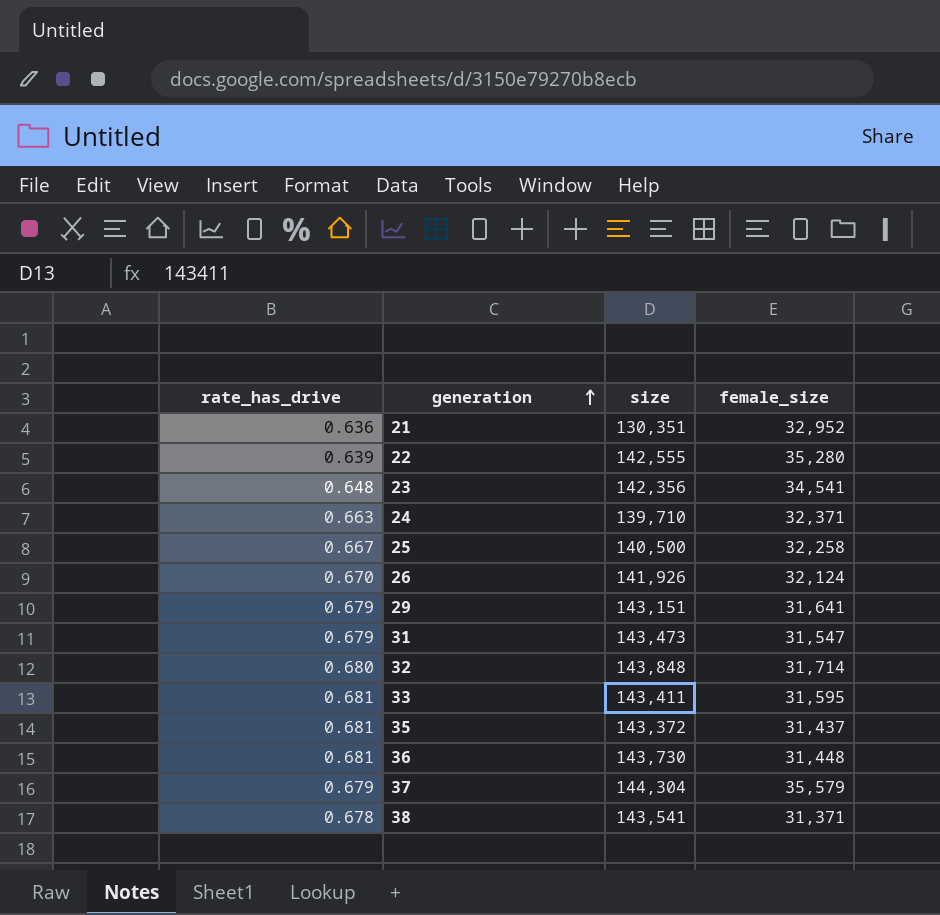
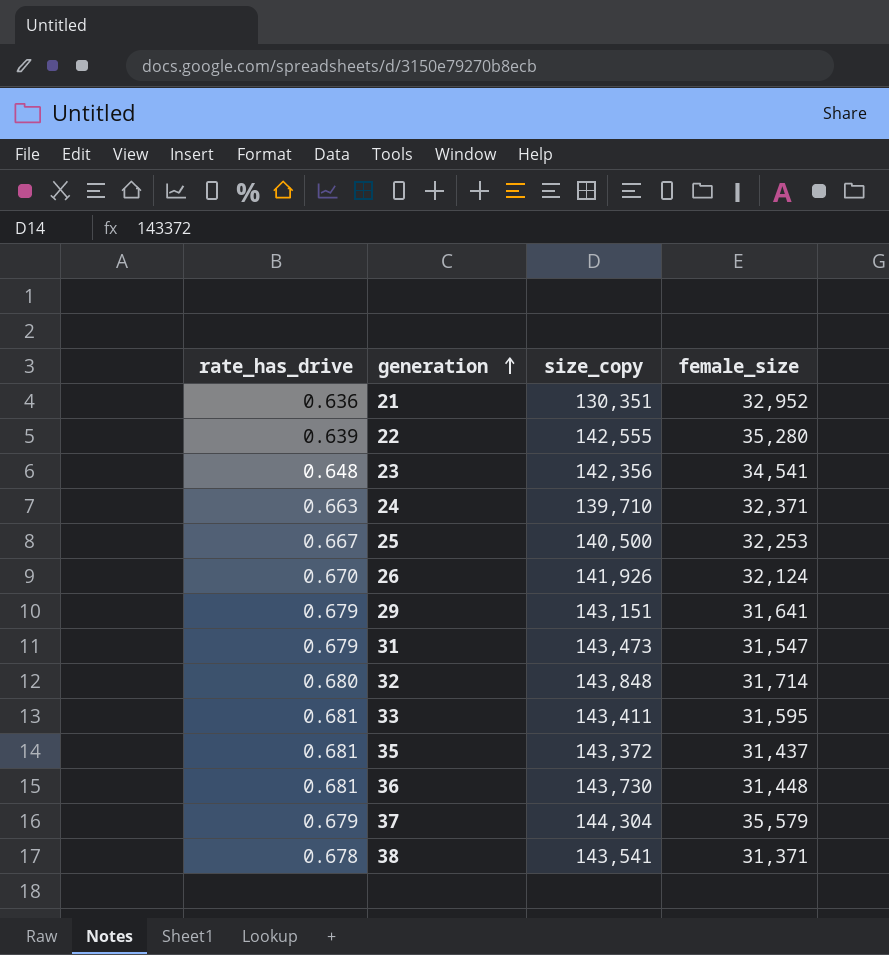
column name: size -> size_copy
25 | female_size: 32,258 -> 32,253

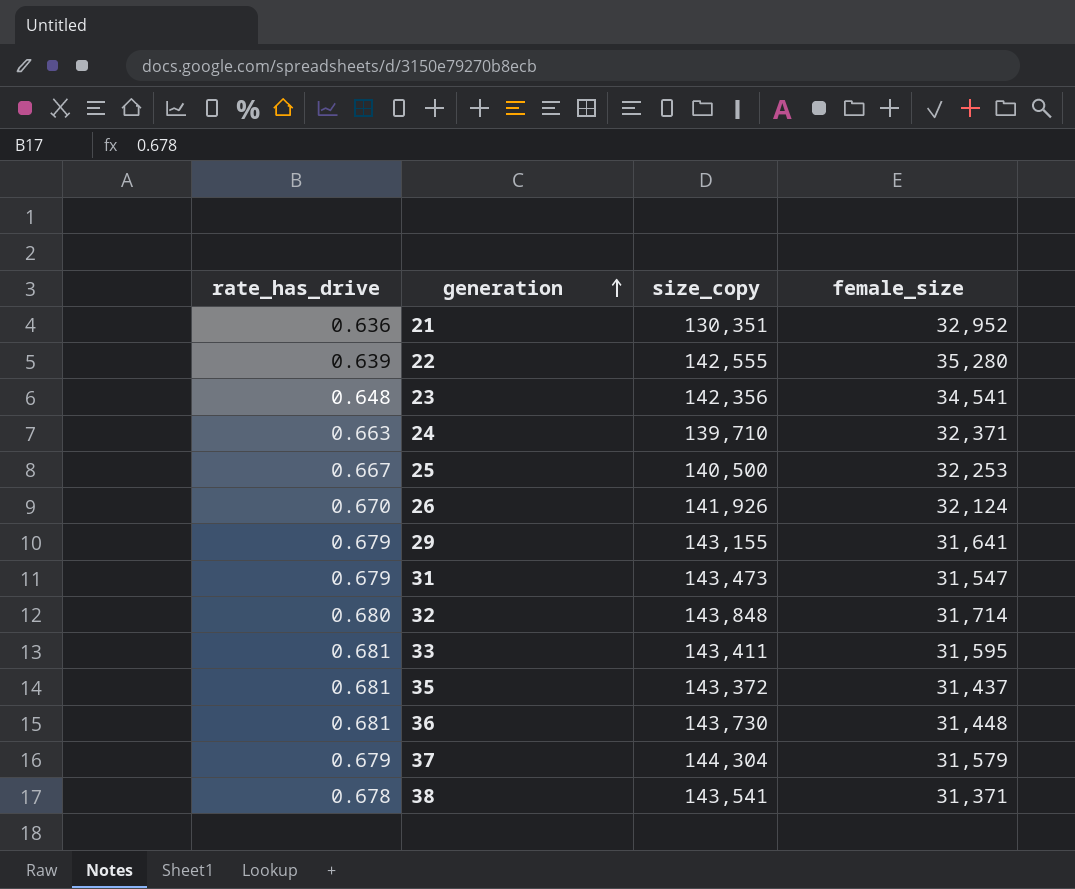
29 | size_copy: 143,151 -> 143,155
37 | female_size: 35,579 -> 31,579

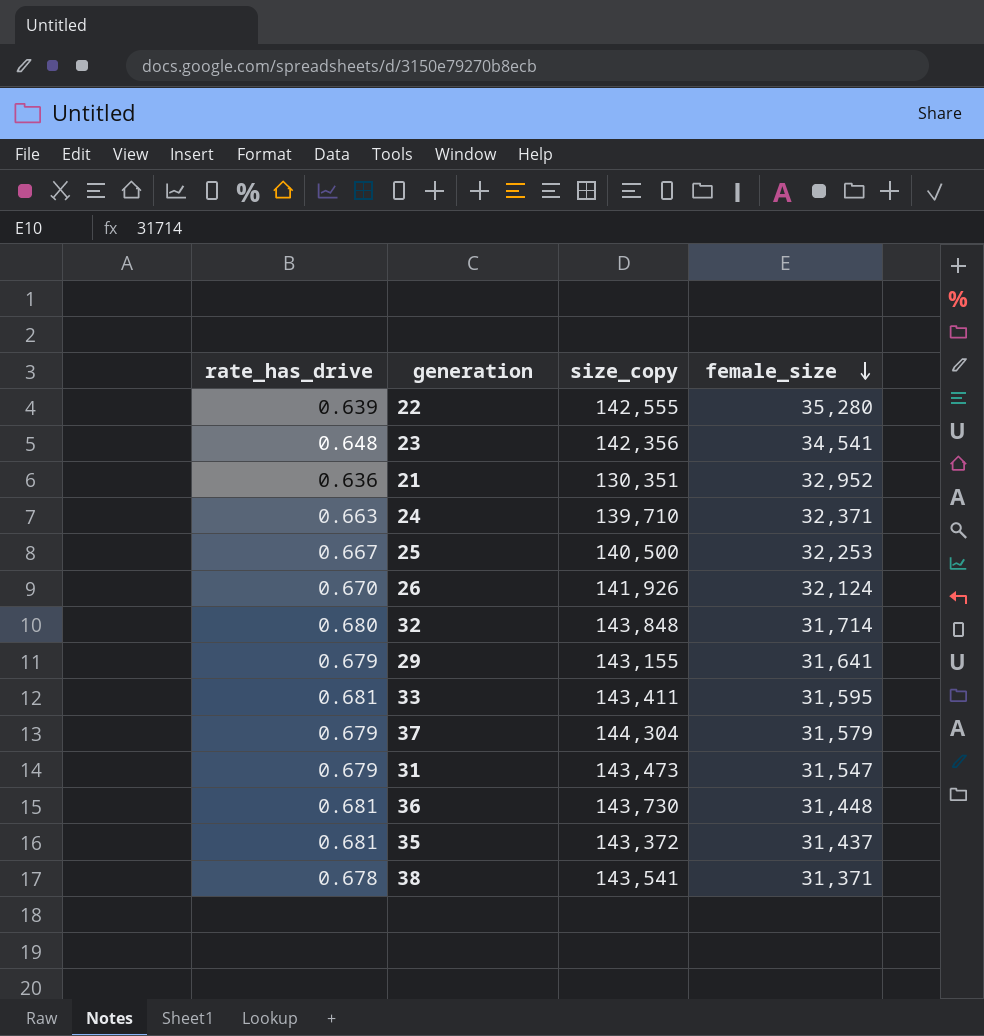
row order: generation ascending -> female_size descending

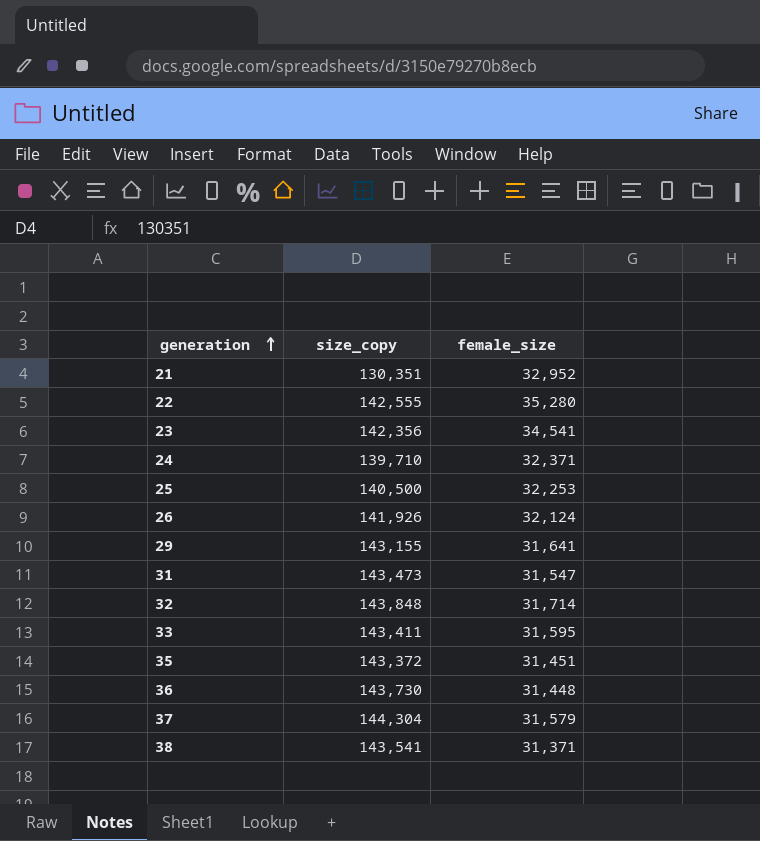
row order: female_size descending -> generation ascending
column rate_has_drive | position: 1 -> none
35 | female_size: 31,437 -> 31,451

